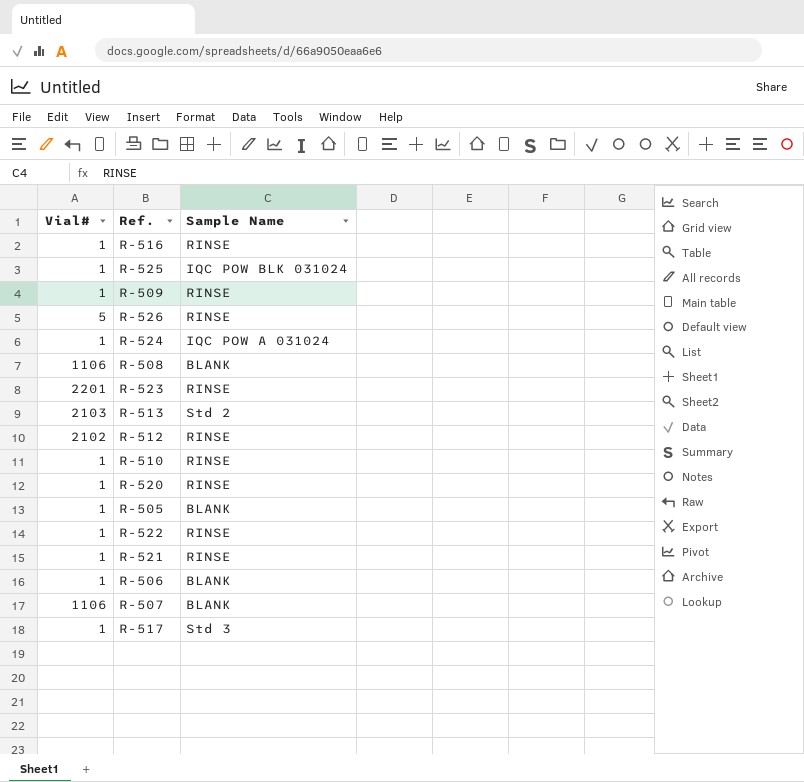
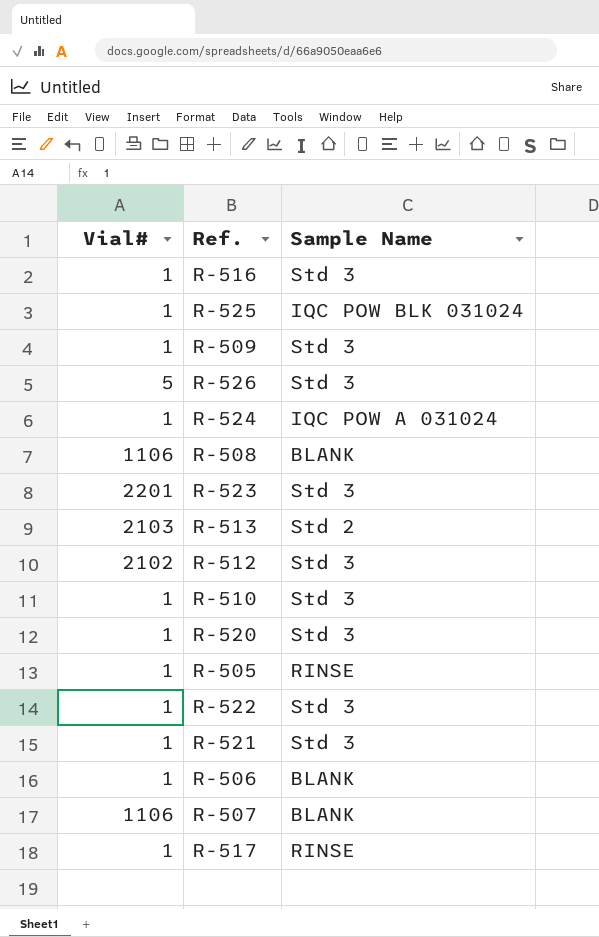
R-516 | Sample Name: RINSE -> Std 3
R-509 | Sample Name: RINSE -> Std 3
R-526 | Sample Name: RINSE -> Std 3
R-523 | Sample Name: RINSE -> Std 3
R-512 | Sample Name: RINSE -> Std 3
R-510 | Sample Name: RINSE -> Std 3
R-520 | Sample Name: RINSE -> Std 3
R-505 | Sample Name: BLANK -> RINSE
R-522 | Sample Name: RINSE -> Std 3
R-521 | Sample Name: RINSE -> Std 3
R-517 | Sample Name: Std 3 -> RINSE

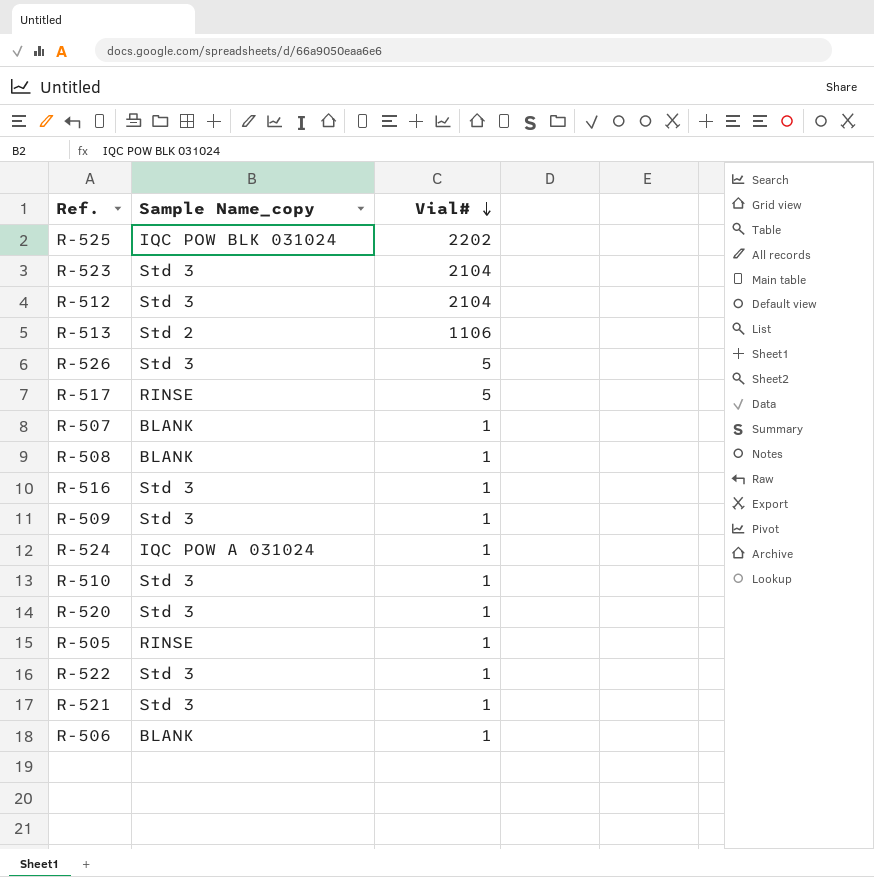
row order: none -> Vial# descending
column name: Sample Name -> Sample Name_copy
column Vial# | position: 1 -> 3
R-525 | Vial#: 1 -> 2202
R-523 | Vial#: 2201 -> 2104
R-512 | Vial#: 2102 -> 2104
R-513 | Vial#: 2103 -> 1106
R-517 | Vial#: 1 -> 5
R-507 | Vial#: 1106 -> 1
R-508 | Vial#: 1106 -> 1

